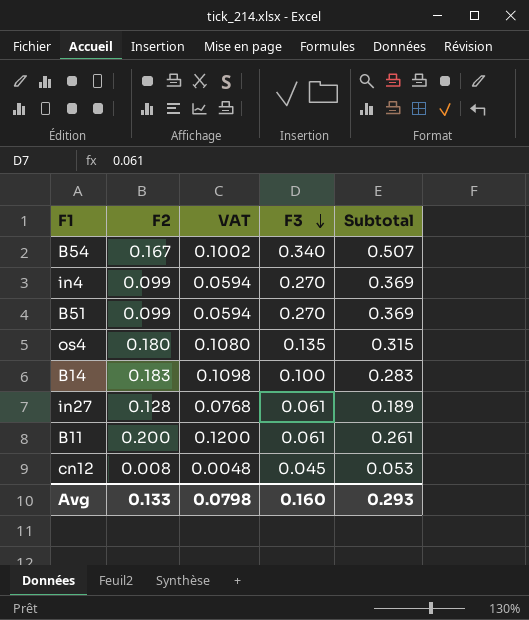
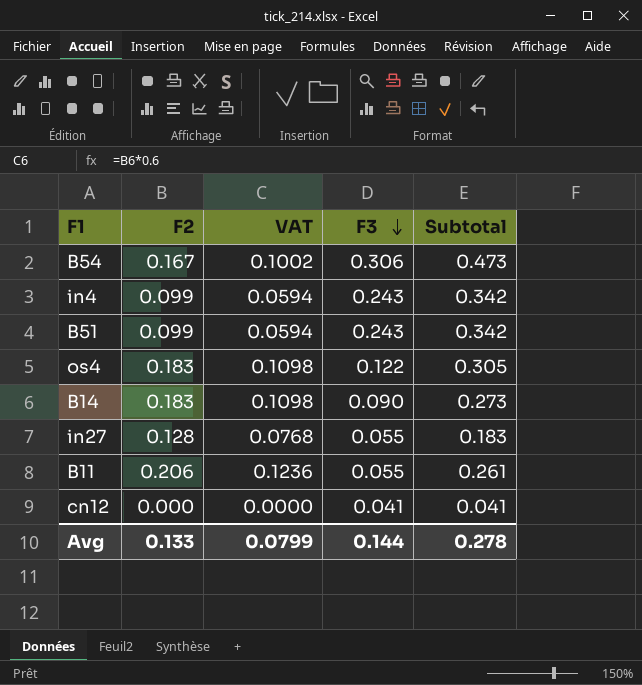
B54 | F3: 0.340 -> 0.306
B54 | Subtotal: 0.507 -> 0.473
in4 | F3: 0.270 -> 0.243
in4 | Subtotal: 0.369 -> 0.342
B51 | F3: 0.270 -> 0.243
B51 | Subtotal: 0.369 -> 0.342
os4 | F2: 0.180 -> 0.183
os4 | VAT: 0.1080 -> 0.1098
os4 | F3: 0.135 -> 0.122
os4 | Subtotal: 0.315 -> 0.305
B14 | F3: 0.100 -> 0.090
B14 | Subtotal: 0.283 -> 0.273
in27 | F3: 0.061 -> 0.055
in27 | Subtotal: 0.189 -> 0.183
B11 | F2: 0.200 -> 0.206
B11 | VAT: 0.1200 -> 0.1236
B11 | F3: 0.061 -> 0.055
cn12 | F2: 0.008 -> 0.000
cn12 | VAT: 0.0048 -> 0.0000
cn12 | F3: 0.045 -> 0.041
cn12 | Subtotal: 0.053 -> 0.041
Avg | VAT: 0.0798 -> 0.0799
Avg | F3: 0.160 -> 0.144
Avg | Subtotal: 0.293 -> 0.278

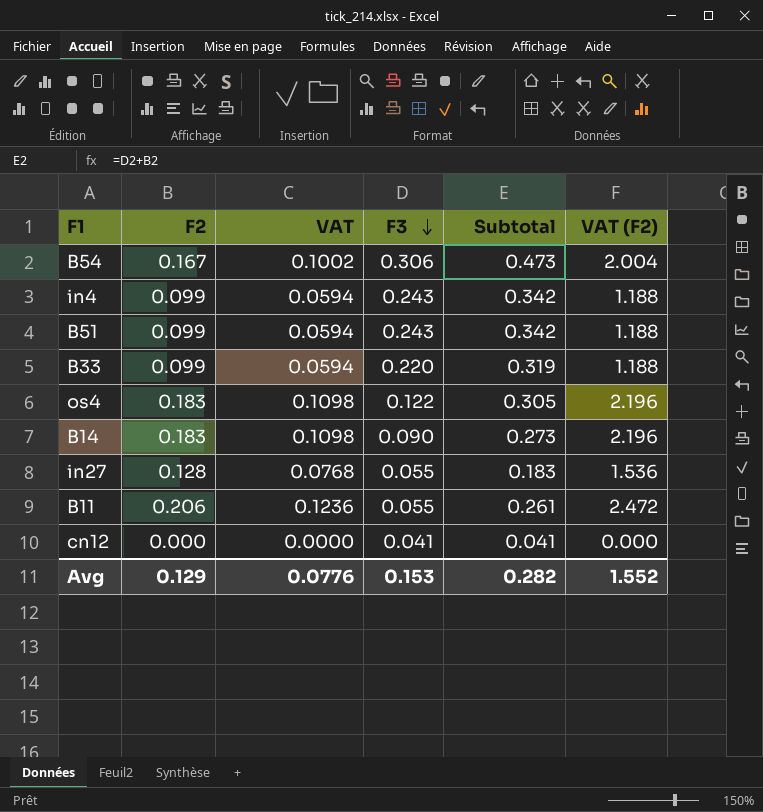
column VAT (F2) | formula: none -> [F2] * 12
row B33: none -> 0.099 | 0.0594 | 0.220 | 0.319 | 1.188
Avg | F2: 0.133 -> 0.129
Avg | VAT: 0.0799 -> 0.0776
Avg | F3: 0.144 -> 0.153
Avg | Subtotal: 0.278 -> 0.282

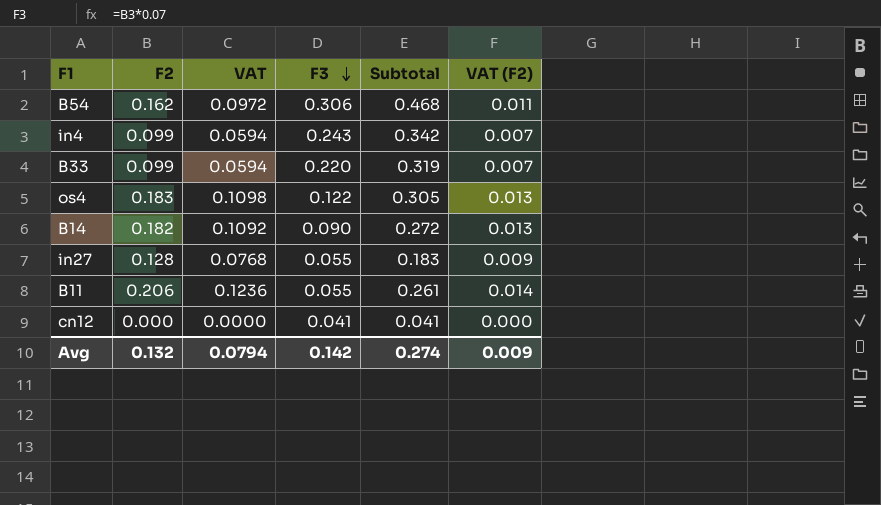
column VAT (F2) | formula: [F2] * 12 -> [F2] * 0.07
row B51: 0.099 | 0.0594 | 0.243 | 0.342 | 1.188 -> none
B54 | F2: 0.167 -> 0.162
B54 | VAT: 0.1002 -> 0.0972
B54 | Subtotal: 0.473 -> 0.468
B14 | F2: 0.183 -> 0.182
B14 | VAT: 0.1098 -> 0.1092
B14 | Subtotal: 0.273 -> 0.272
Avg | F2: 0.129 -> 0.132
Avg | VAT: 0.0776 -> 0.0794
Avg | F3: 0.153 -> 0.142
Avg | Subtotal: 0.282 -> 0.274
Avg | VAT (F2): 1.552 -> 0.009

